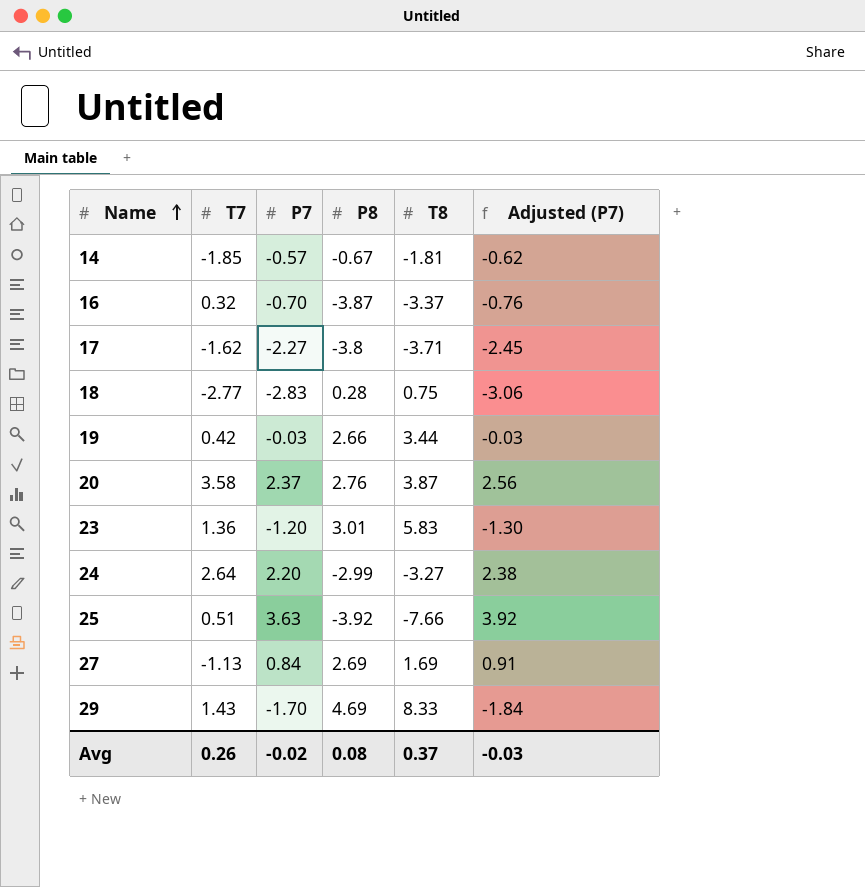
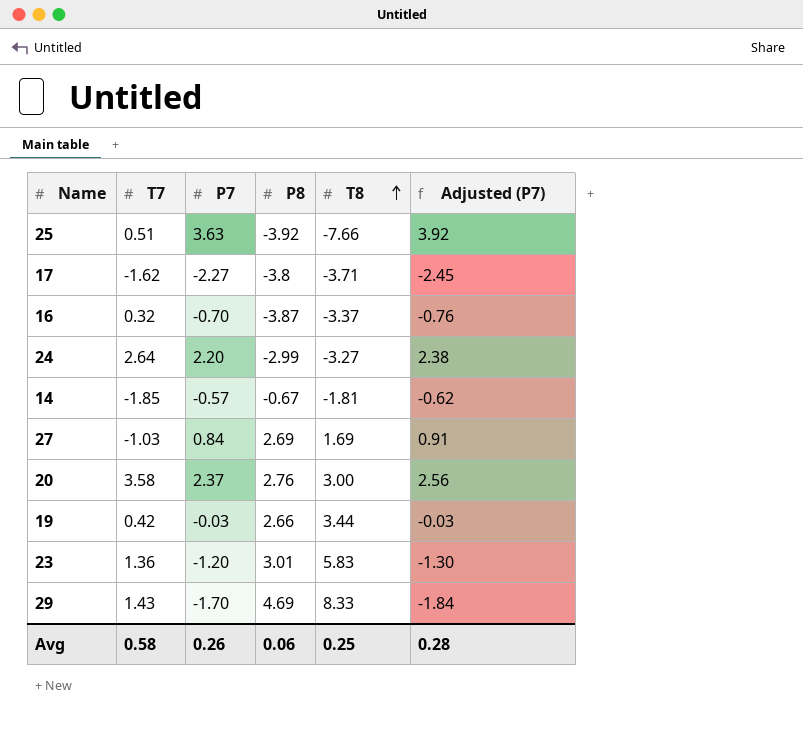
row order: Name ascending -> T8 ascending
row 18: -2.77 | -2.83 | 0.28 | 0.75 | -3.06 -> none
27 | T7: -1.13 -> -1.03
20 | T8: 3.87 -> 3.00
Avg | T7: 0.26 -> 0.58
Avg | P7: -0.02 -> 0.26
Avg | P8: 0.08 -> 0.06
Avg | T8: 0.37 -> 0.25
Avg | Adjusted (P7): -0.03 -> 0.28

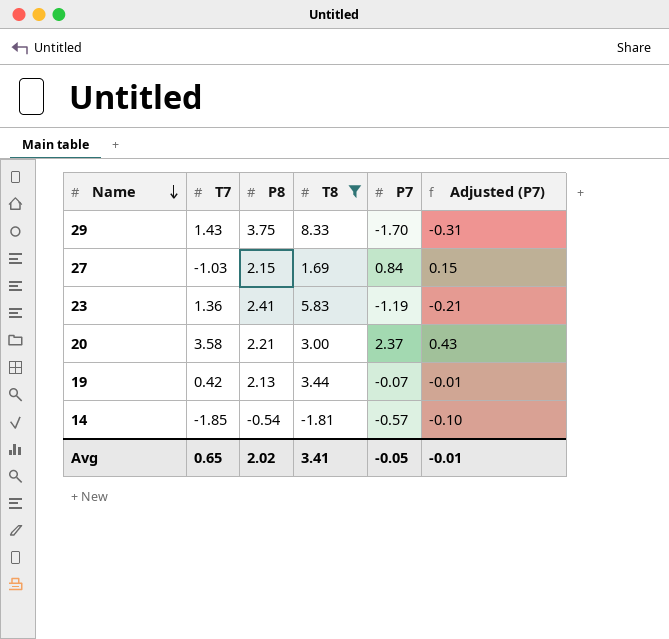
filter: none -> T8 >= -1.81
row order: T8 ascending -> Name descending
column P7 | position: 3 -> 5
column Adjusted (P7) | formula: [P7] * 1.08 -> [P7] * 0.18
29 | P8: 4.69 -> 3.75
27 | P8: 2.69 -> 2.15
23 | P8: 3.01 -> 2.41
23 | P7: -1.20 -> -1.19
20 | P8: 2.76 -> 2.21
19 | P8: 2.66 -> 2.13
19 | P7: -0.03 -> -0.07
14 | P8: -0.67 -> -0.54
Avg | T7: 0.58 -> 0.65
Avg | P8: 0.06 -> 2.02
Avg | T8: 0.25 -> 3.41
Avg | P7: 0.26 -> -0.05
Avg | Adjusted (P7): 0.28 -> -0.01

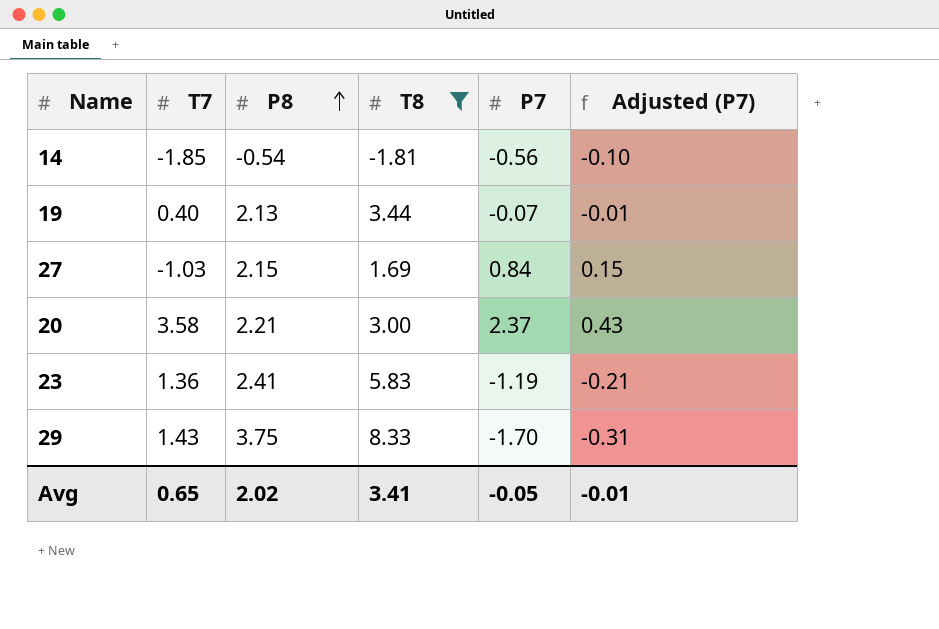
row order: Name descending -> P8 ascending
14 | P7: -0.57 -> -0.56
19 | T7: 0.42 -> 0.40

